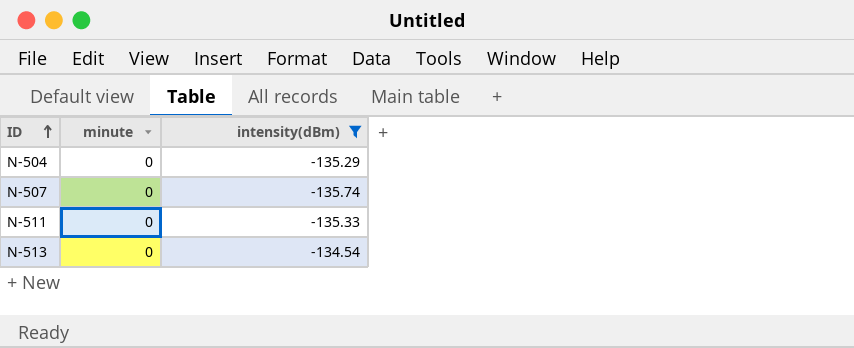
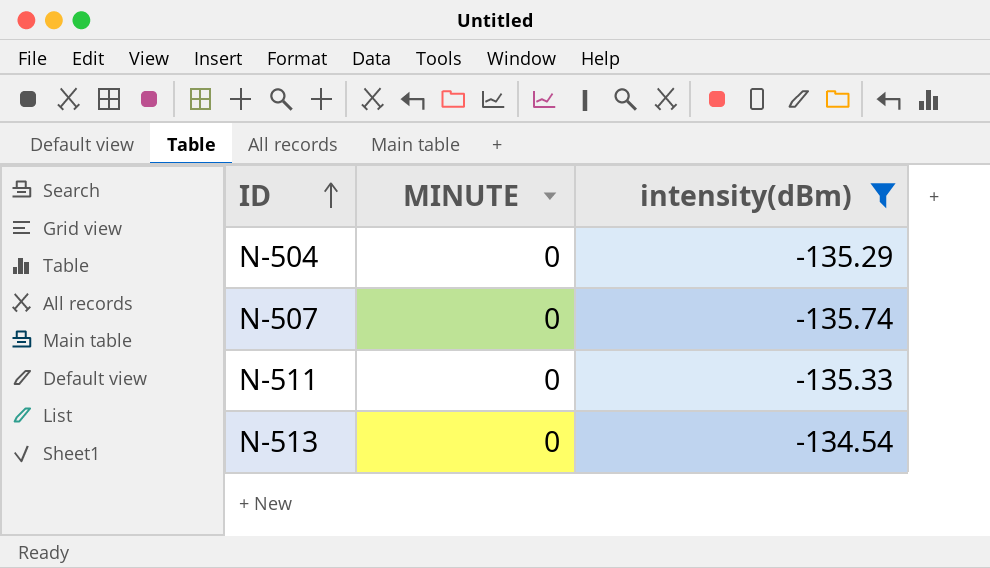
column name: minute -> MINUTE

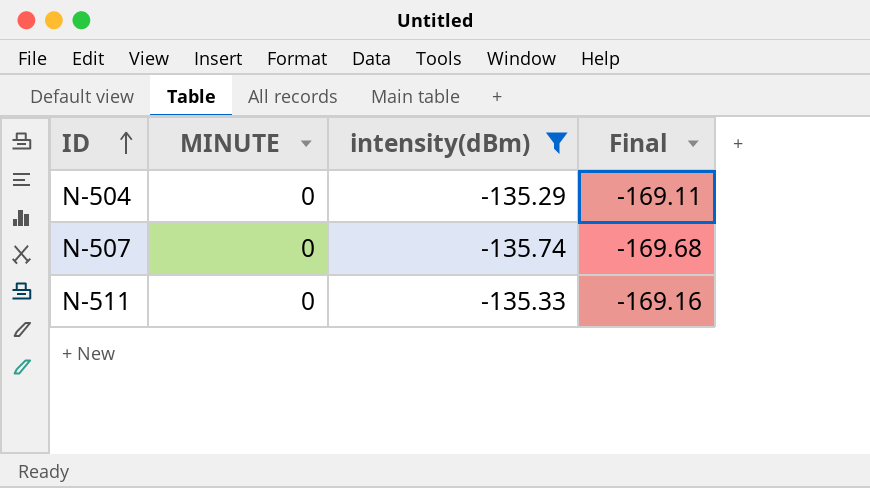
column Final | formula: none -> [intensity(dBm)] * 1.25
row N-513: 0 | -134.54 -> none

